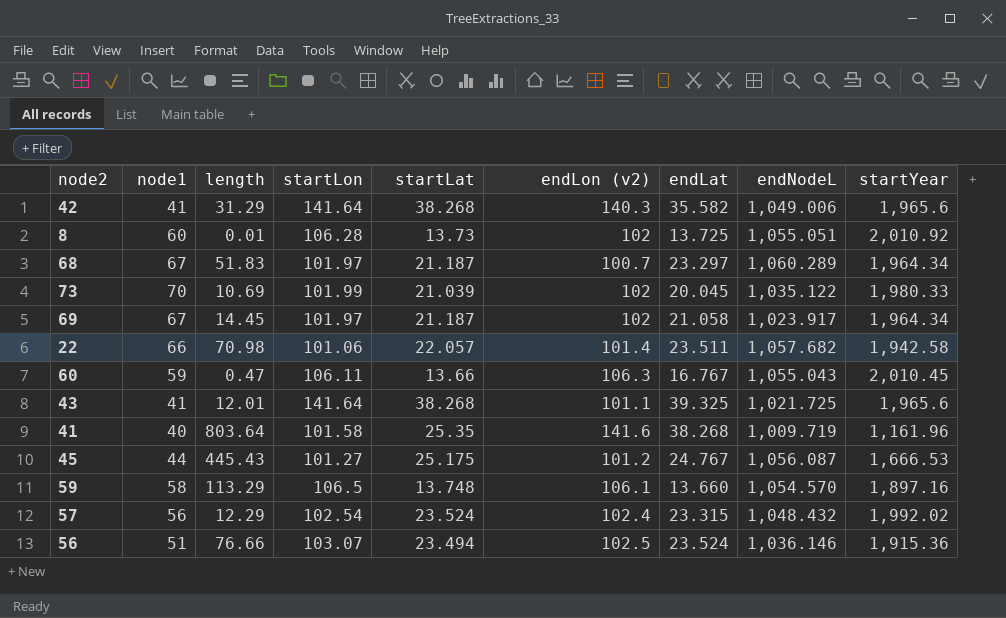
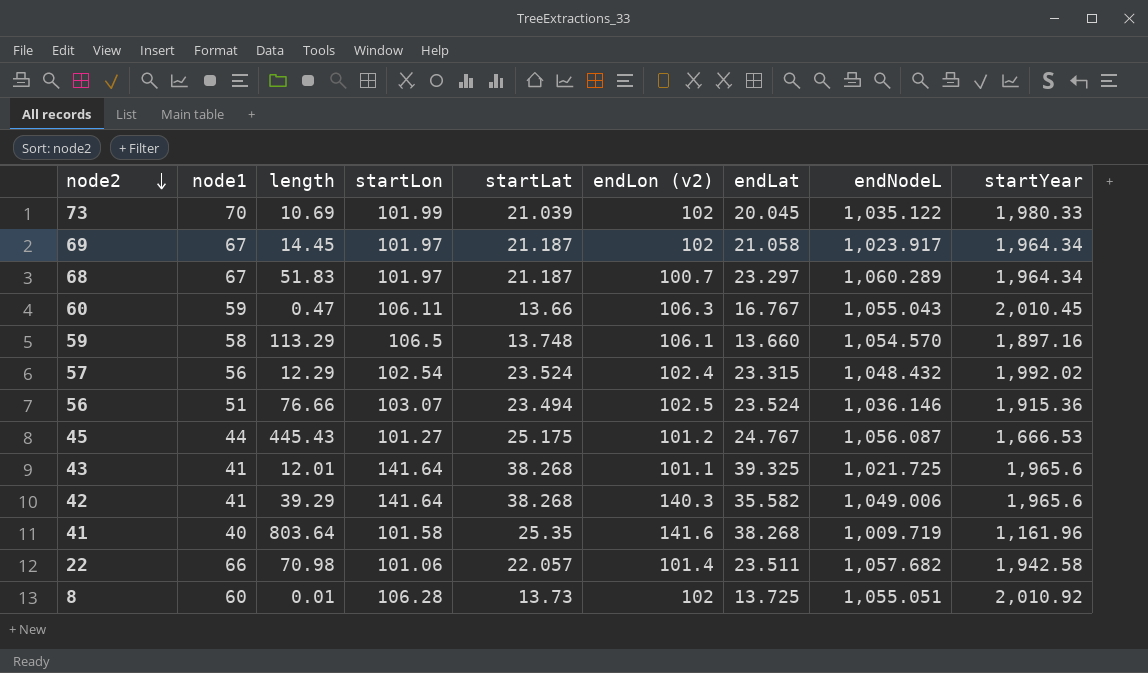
row order: none -> node2 descending
42 | length: 31.29 -> 39.29

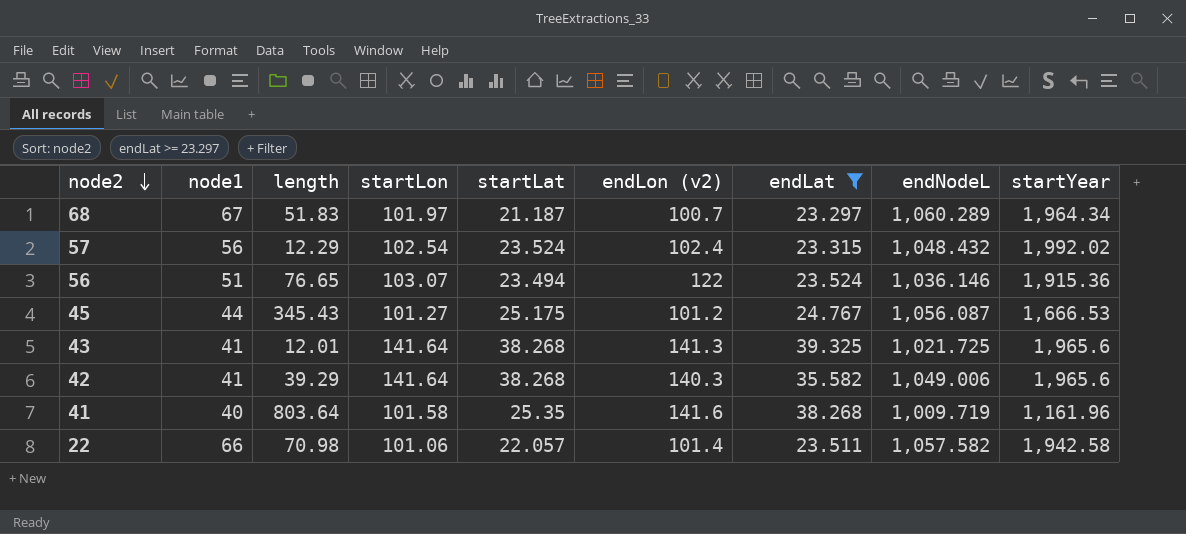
filter: none -> endLat >= 23.297
56 | length: 76.66 -> 76.65
56 | endLon (v2): 102.5 -> 122
45 | length: 445.43 -> 345.43
43 | endLon (v2): 101.1 -> 141.3
22 | endNodeL: 1,057.682 -> 1,057.582

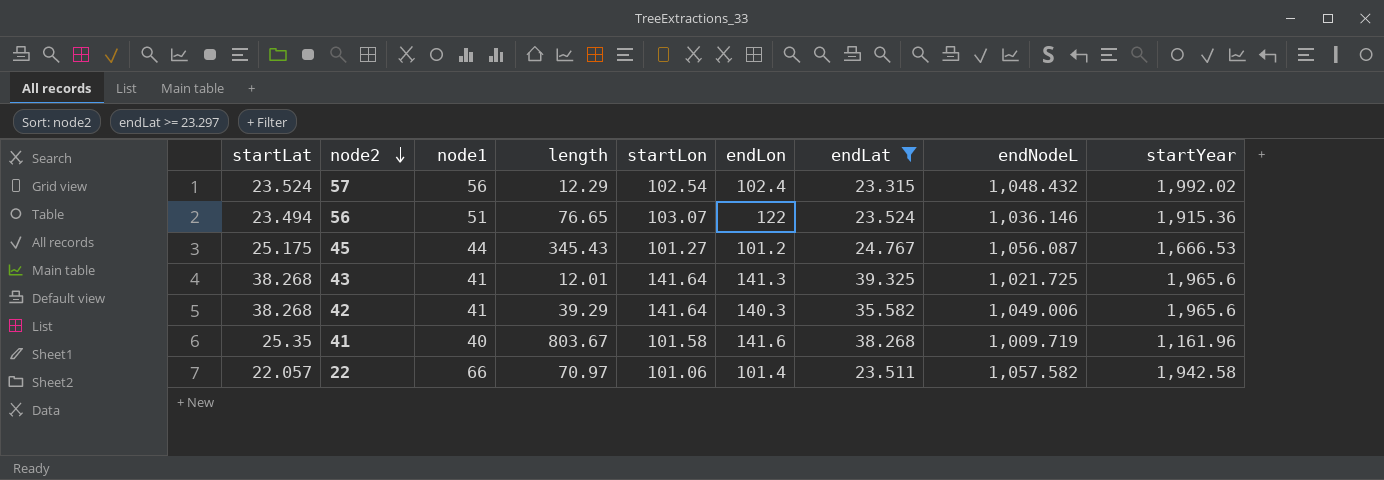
column startLat | position: 5 -> 1
column name: endLon (v2) -> endLon
row 68: 67 | 51.83 | 101.97 | 21.187 | 100.7 | 23.297 | 1,060.289 | 1,964.34 -> none
41 | length: 803.64 -> 803.67
22 | length: 70.98 -> 70.97

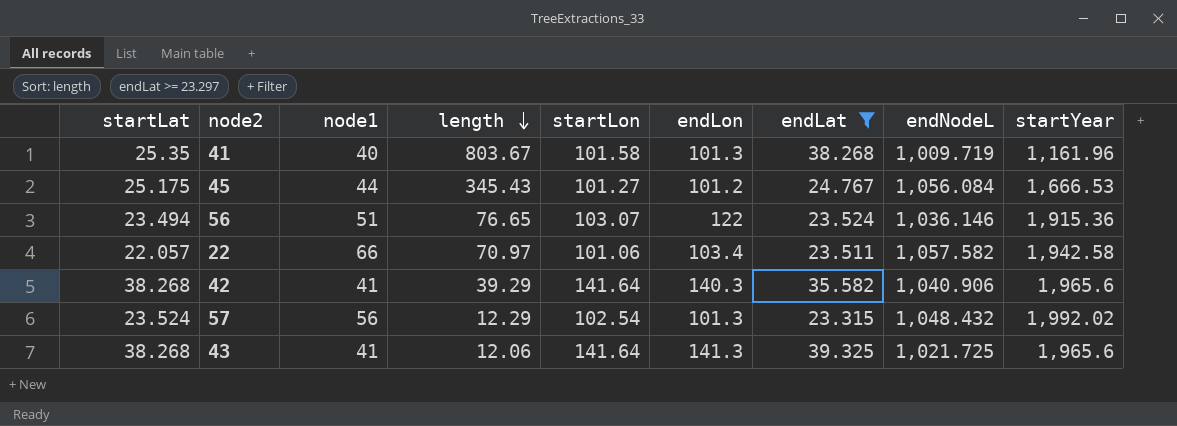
row order: node2 descending -> length descending
41 | endLon: 141.6 -> 101.3
45 | endNodeL: 1,056.087 -> 1,056.084
22 | endLon: 101.4 -> 103.4
42 | endNodeL: 1,049.006 -> 1,040.906
57 | endLon: 102.4 -> 101.3
43 | length: 12.01 -> 12.06

